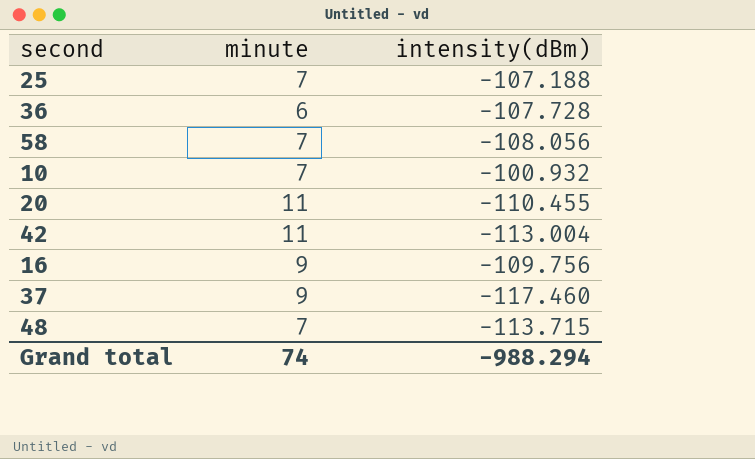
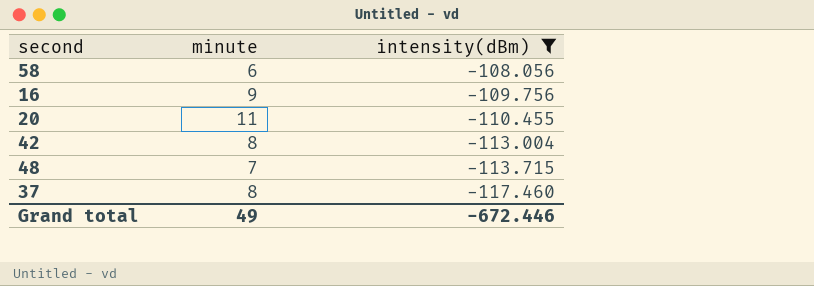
filter: none -> intensity(dBm) <= -108.056
row order: none -> intensity(dBm) descending
58 | minute: 7 -> 6
42 | minute: 11 -> 8
37 | minute: 9 -> 8
Grand total | minute: 74 -> 49
Grand total | intensity(dBm): -988.294 -> -672.446

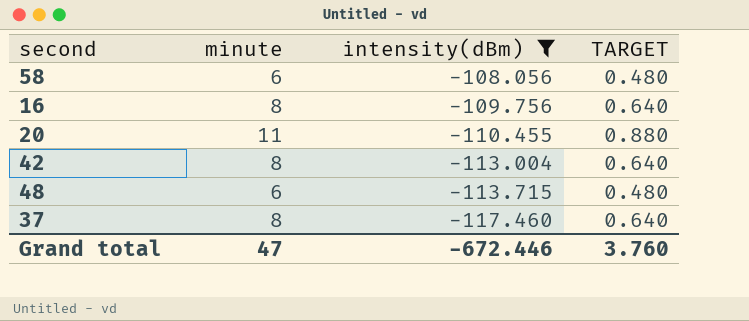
column TARGET | formula: none -> [minute] * 0.08
16 | minute: 9 -> 8
48 | minute: 7 -> 6
Grand total | minute: 49 -> 47

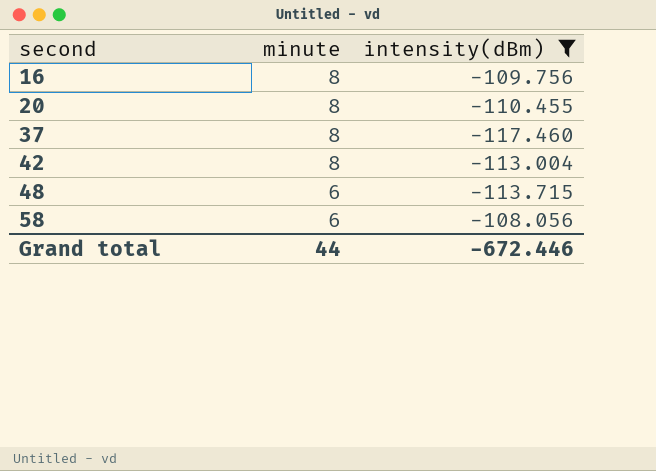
row order: intensity(dBm) descending -> second ascending
column TARGET | formula: [minute] * 0.08 -> none
20 | minute: 11 -> 8
Grand total | minute: 47 -> 44

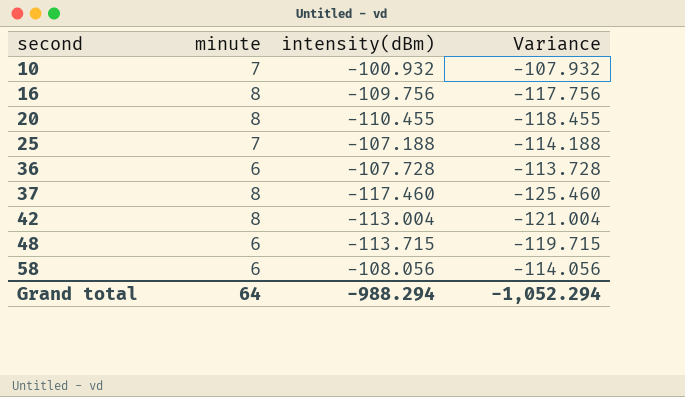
filter: intensity(dBm) <= -108.056 -> none
column Variance | formula: none -> [intensity(dBm)] - [minute]
Grand total | minute: 44 -> 64
Grand total | intensity(dBm): -672.446 -> -988.294

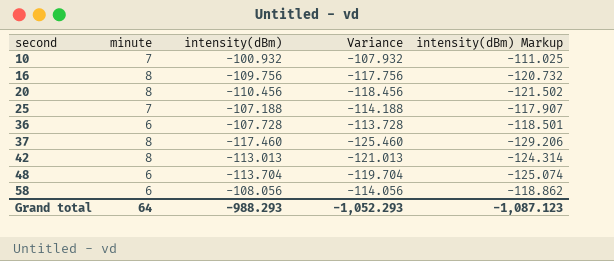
column intensity(dBm) Markup | formula: none -> [intensity(dBm)] * 1.1
20 | intensity(dBm): -110.455 -> -110.456
20 | Variance: -118.455 -> -118.456
42 | intensity(dBm): -113.004 -> -113.013
42 | Variance: -121.004 -> -121.013
48 | intensity(dBm): -113.715 -> -113.704
48 | Variance: -119.715 -> -119.704
Grand total | intensity(dBm): -988.294 -> -988.293
Grand total | Variance: -1,052.294 -> -1,052.293

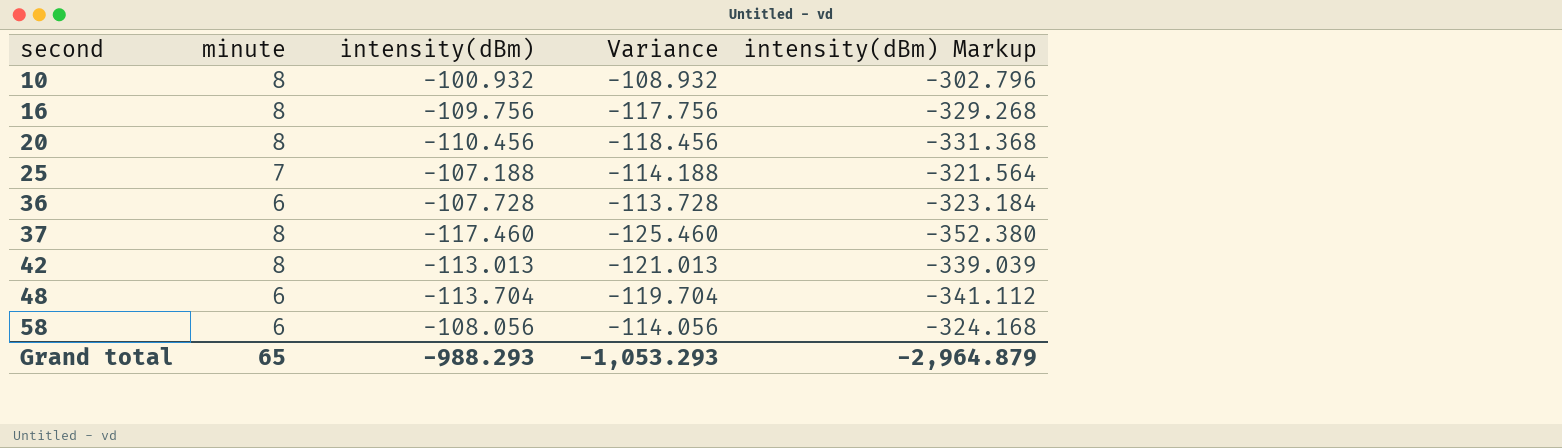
column intensity(dBm) Markup | formula: [intensity(dBm)] * 1.1 -> [intensity(dBm)] * 3
10 | minute: 7 -> 8
10 | Variance: -107.932 -> -108.932
Grand total | minute: 64 -> 65
Grand total | Variance: -1,052.293 -> -1,053.293
Grand total | intensity(dBm) Markup: -1,087.123 -> -2,964.879

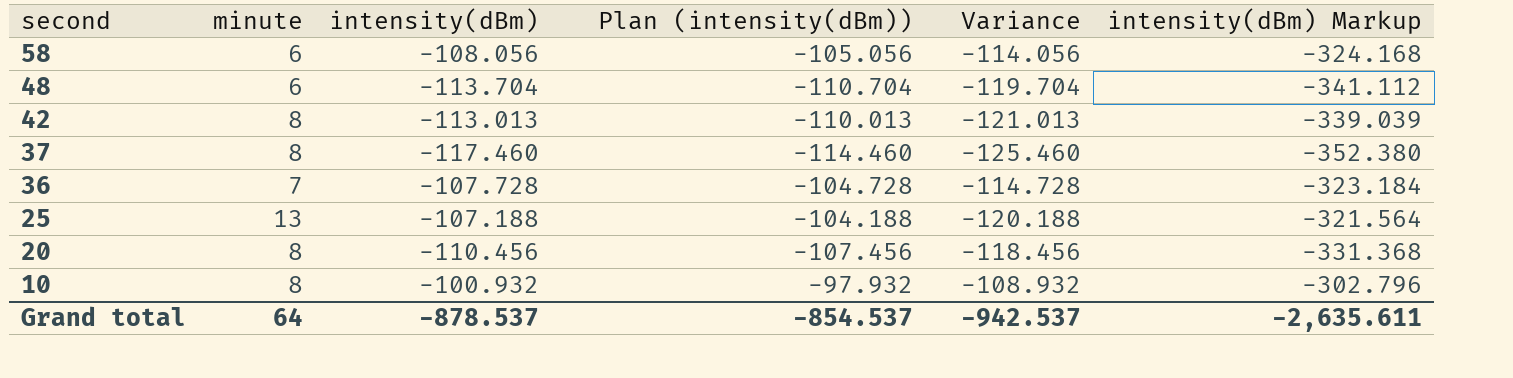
row order: second ascending -> second descending
column Plan (intensity(dBm)) | formula: none -> [intensity(dBm)] + 3
row 16: 8 | -109.756 | -117.756 | -329.268 -> none
36 | minute: 6 -> 7
36 | Variance: -113.728 -> -114.728
25 | minute: 7 -> 13
25 | Variance: -114.188 -> -120.188
Grand total | minute: 65 -> 64
Grand total | intensity(dBm): -988.293 -> -878.537
Grand total | Variance: -1,053.293 -> -942.537
Grand total | intensity(dBm) Markup: -2,964.879 -> -2,635.611

